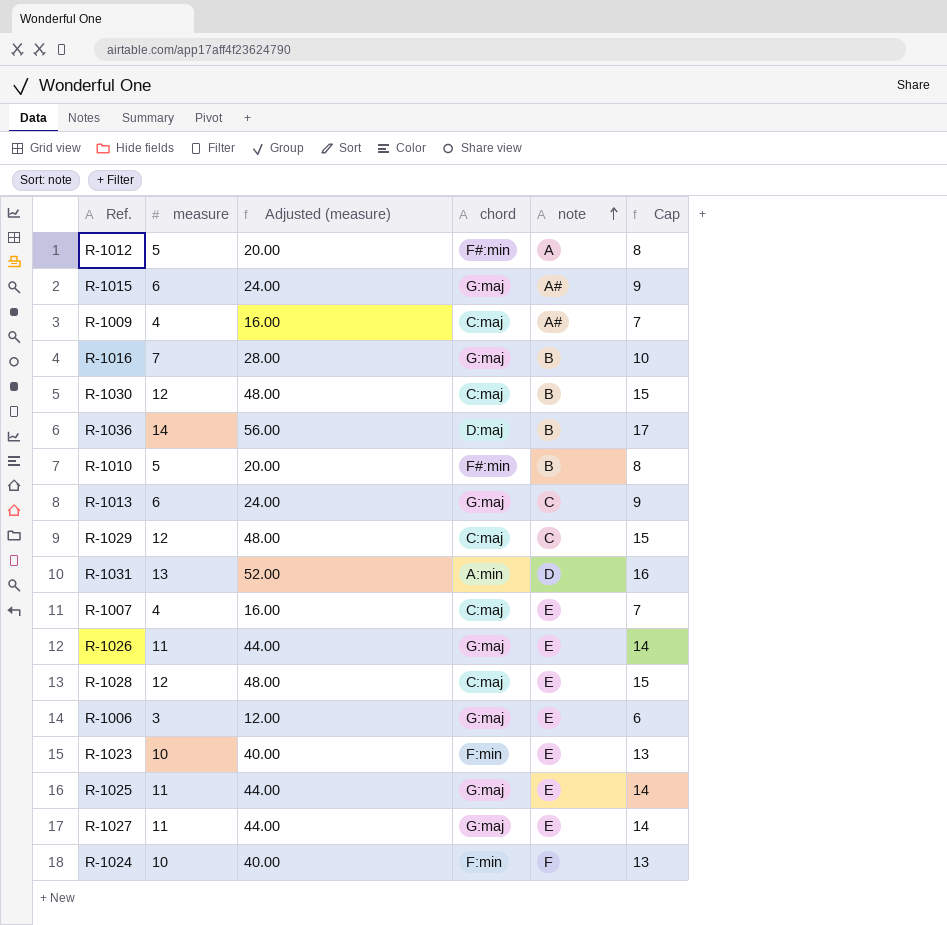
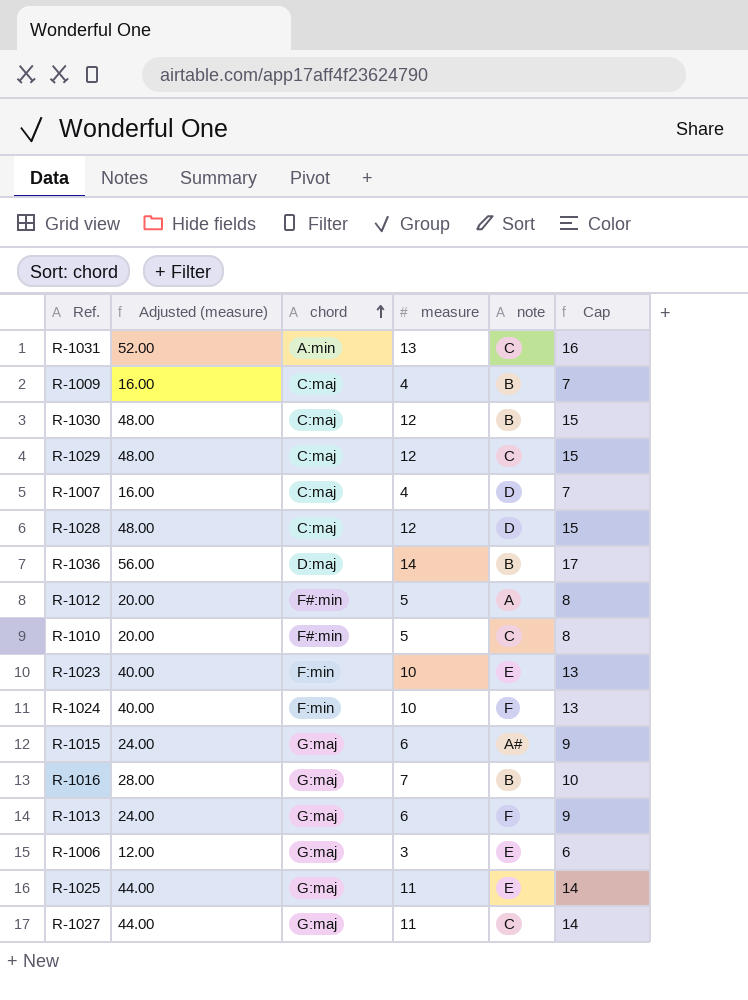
row order: note ascending -> chord ascending
column measure | position: 2 -> 4
row R-1026: 11 | 44.00 | G:maj | E | 14 -> none
R-1031 | note: D -> C
R-1009 | note: A# -> B
R-1007 | note: E -> D
R-1028 | note: E -> D
R-1010 | note: B -> C
R-1013 | note: C -> F
R-1027 | note: E -> C

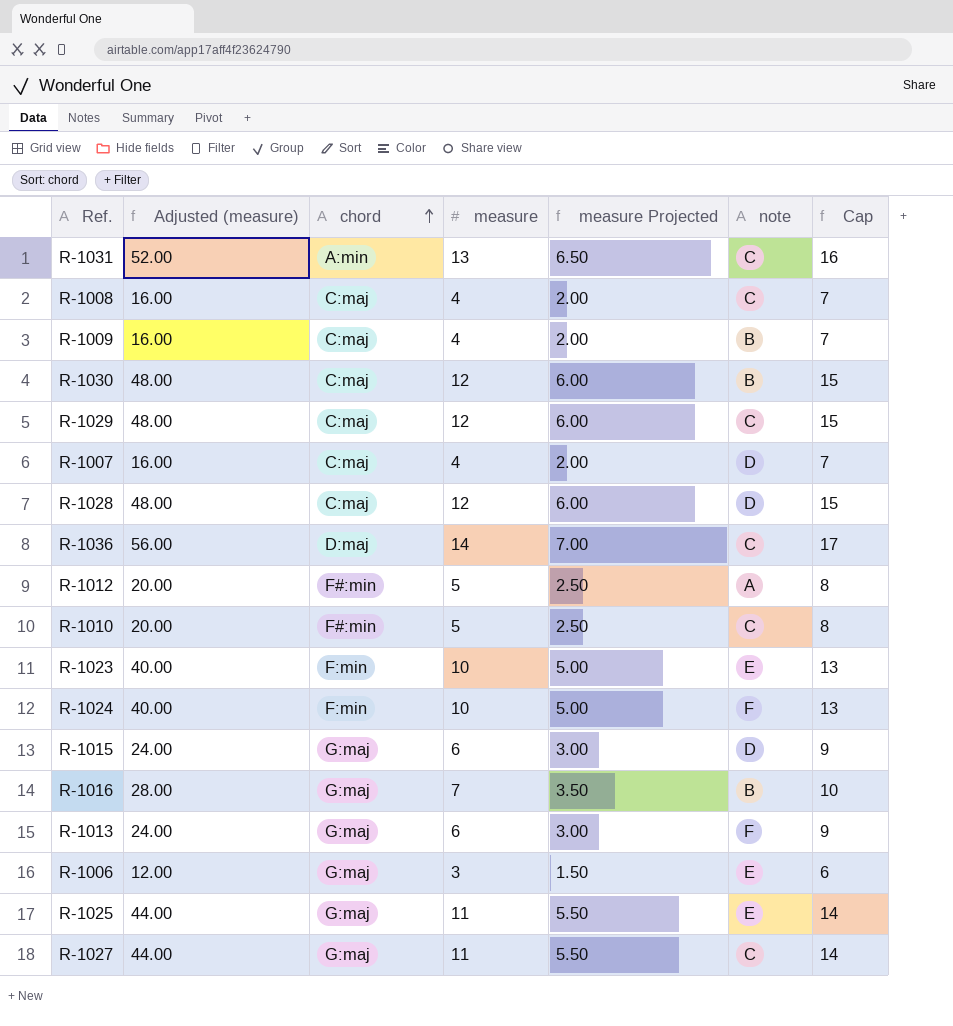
column measure Projected | formula: none -> [measure] * 0.5
row R-1008: none -> 16.00 | C:maj | 4 | 2.00 | C | 7
R-1036 | note: B -> C
R-1015 | note: A# -> D

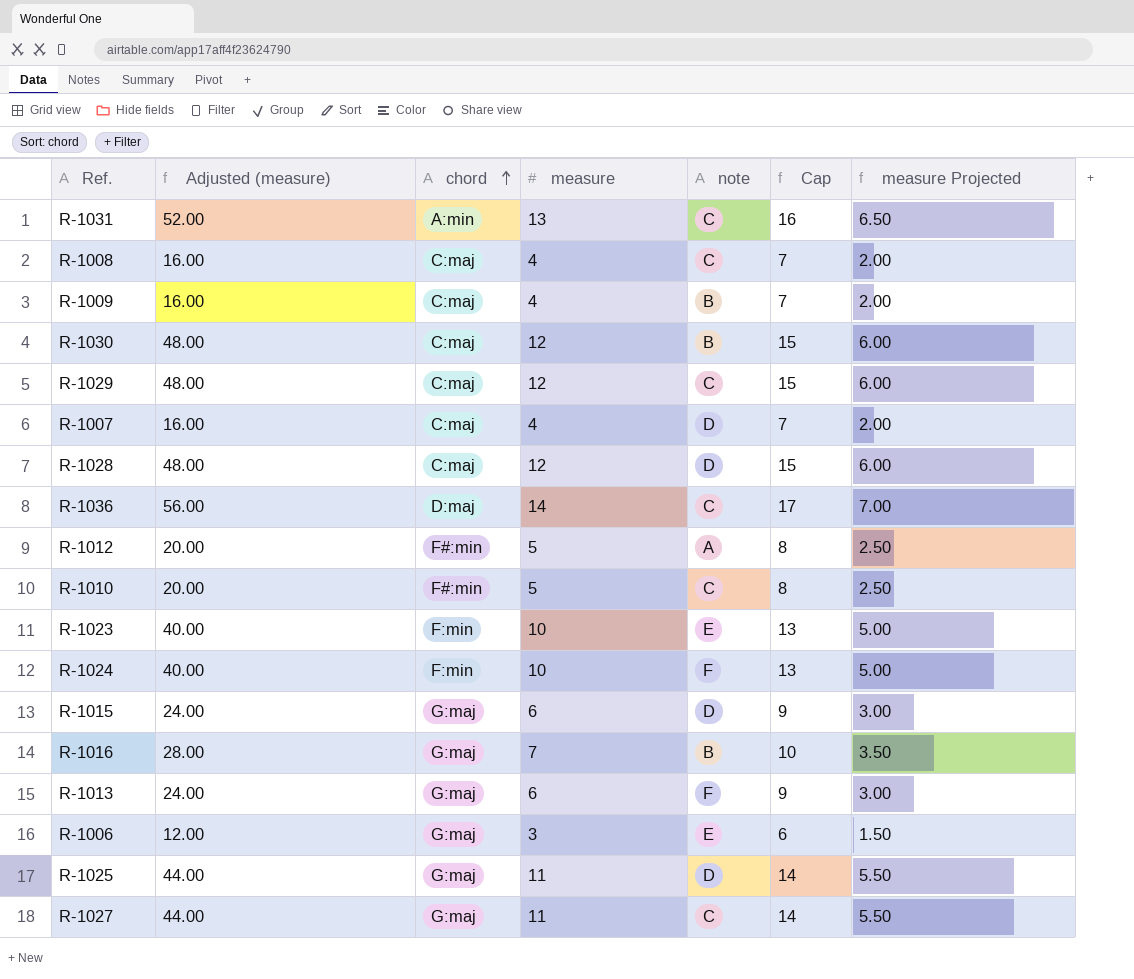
column measure Projected | position: 5 -> 7
R-1025 | note: E -> D

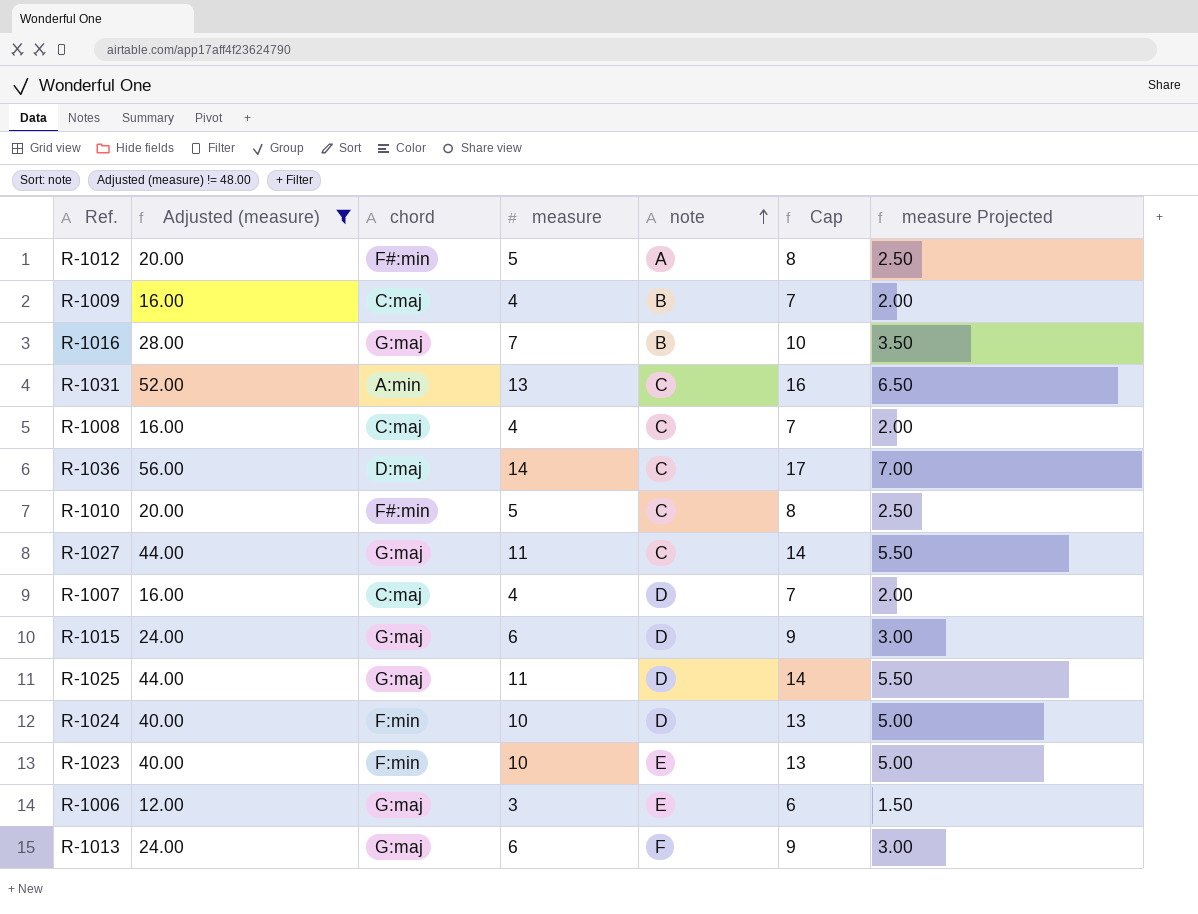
filter: none -> Adjusted (measure) != 48.00
row order: chord ascending -> note ascending
R-1024 | note: F -> D

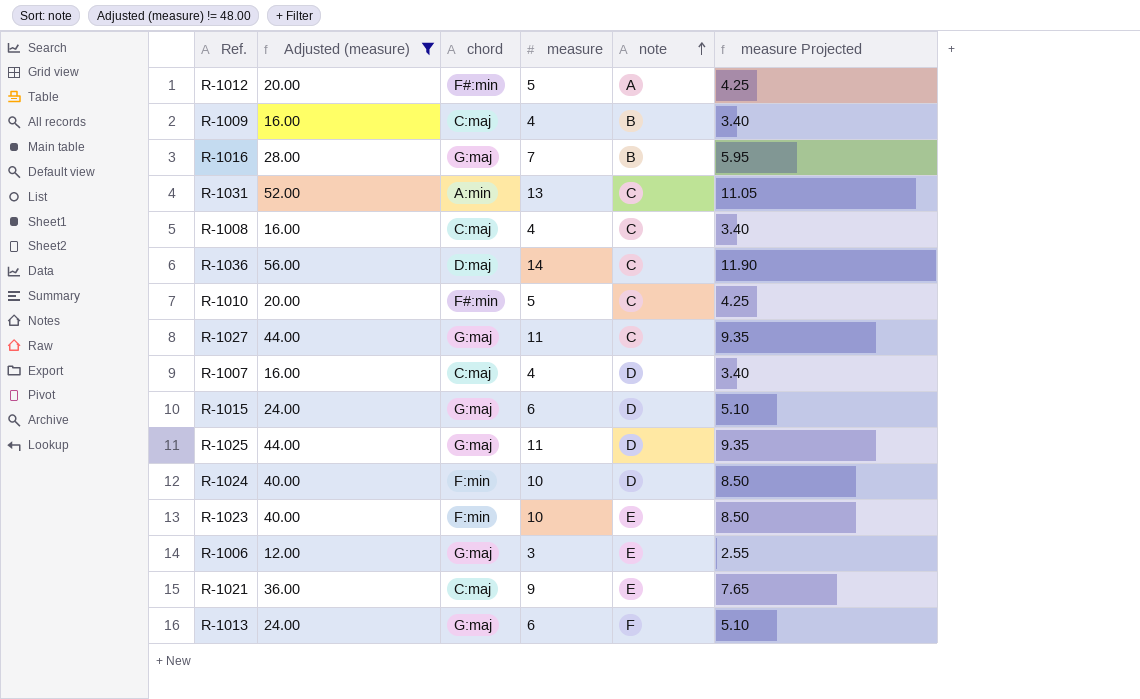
column Cap | formula: [measure] + 3 -> none
column measure Projected | formula: [measure] * 0.5 -> [measure] * 0.85
row R-1021: none -> 36.00 | C:maj | 9 | E | 7.65

